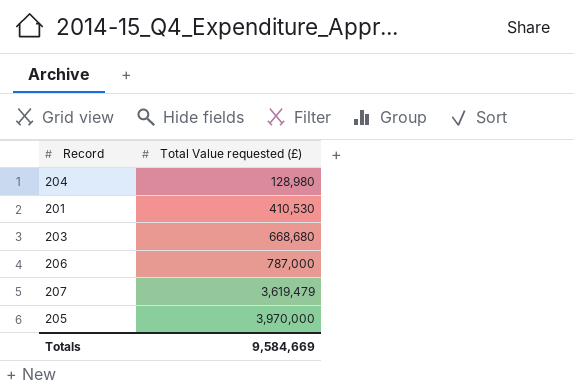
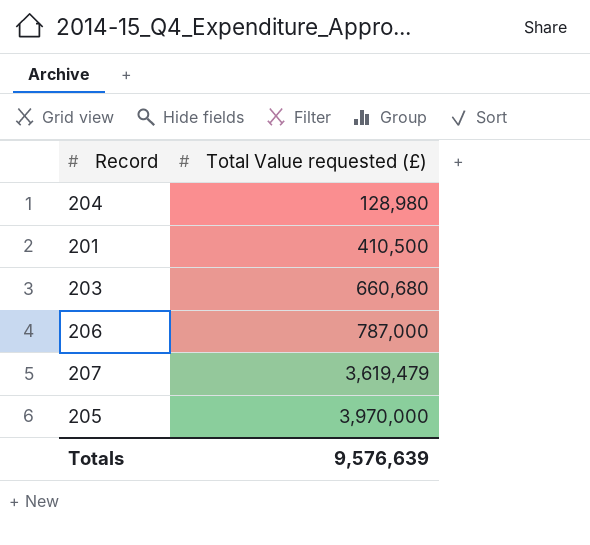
201 | Total Value requested (£): 410,530 -> 410,500
203 | Total Value requested (£): 668,680 -> 660,680
Totals | Total Value requested (£): 9,584,669 -> 9,576,639

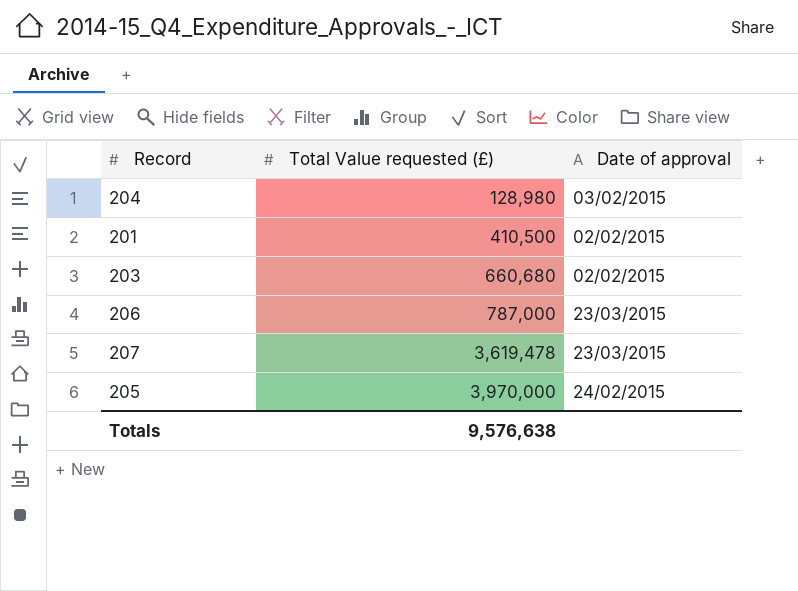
column Date of approval | position: none -> 3
207 | Total Value requested (£): 3,619,479 -> 3,619,478
Totals | Total Value requested (£): 9,576,639 -> 9,576,638

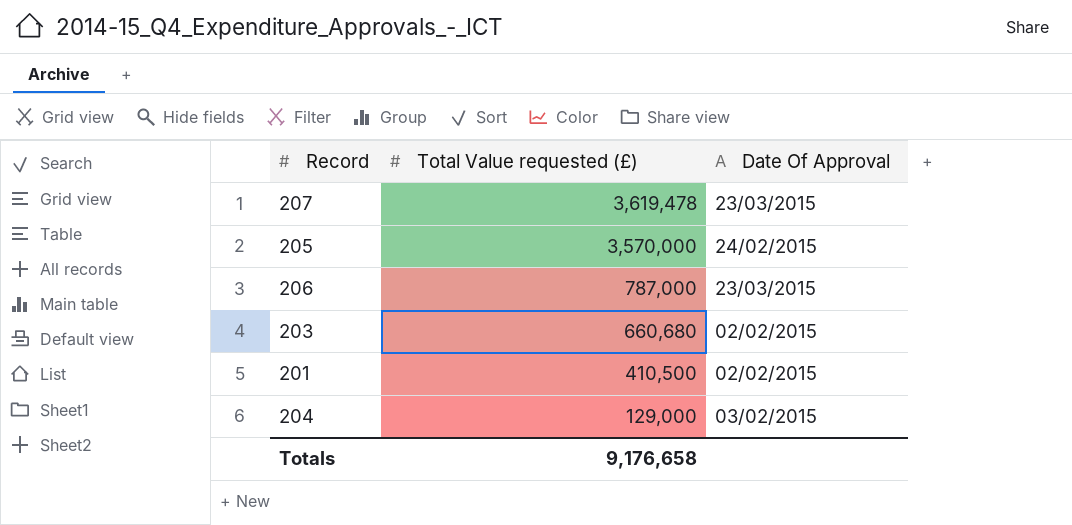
row order: Total Value requested (£) ascending -> Total Value requested (£) descending
column name: Date of approval -> Date Of Approval
205 | Total Value requested (£): 3,970,000 -> 3,570,000
204 | Total Value requested (£): 128,980 -> 129,000
Totals | Total Value requested (£): 9,576,638 -> 9,176,658

